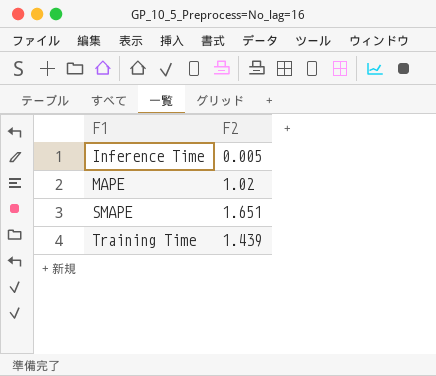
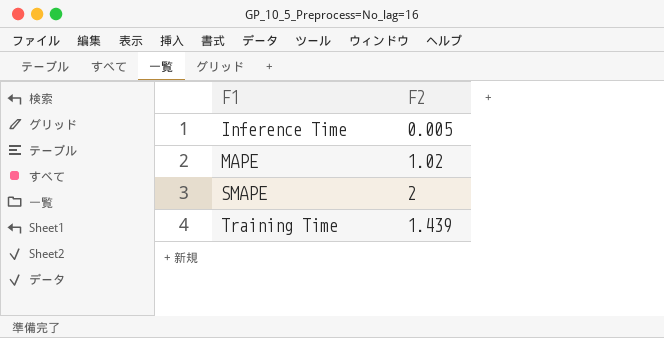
SMAPE | F2: 1.651 -> 2

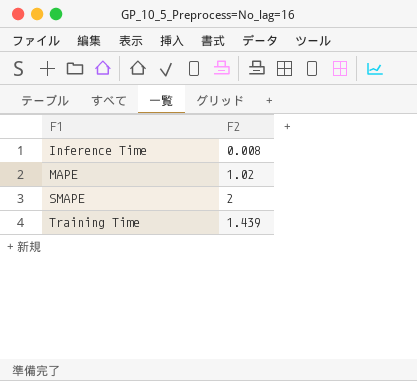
Inference Time | F2: 0.005 -> 0.008

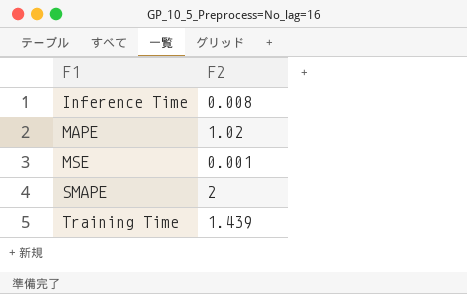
row MSE: none -> 0.001

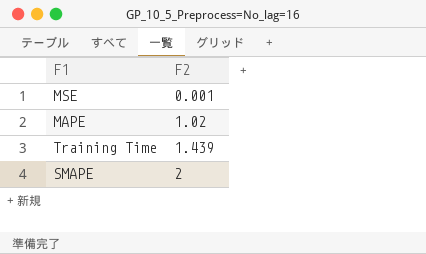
row order: F1 ascending -> F2 ascending
row Inference Time: 0.008 -> none

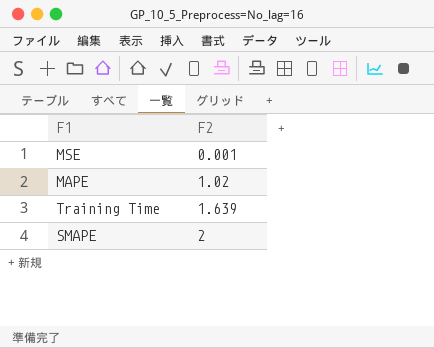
Training Time | F2: 1.439 -> 1.639

